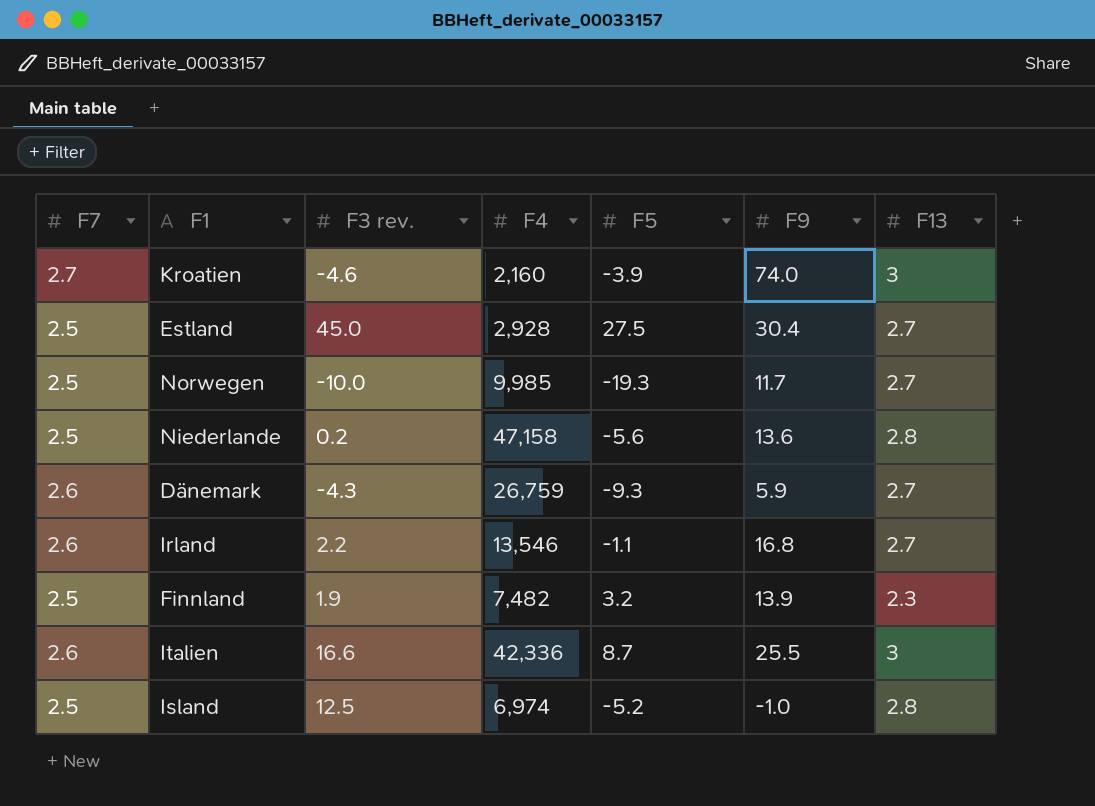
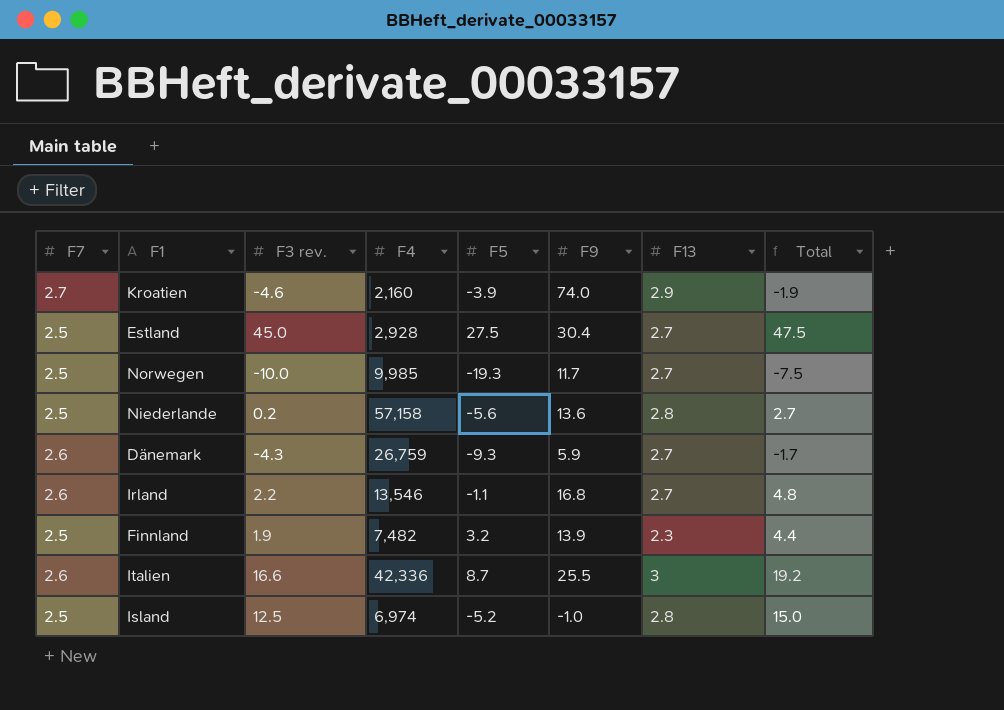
column Total | formula: none -> [F7] + [F3 rev.]
Kroatien | F13: 3 -> 2.9
Niederlande | F4: 47,158 -> 57,158

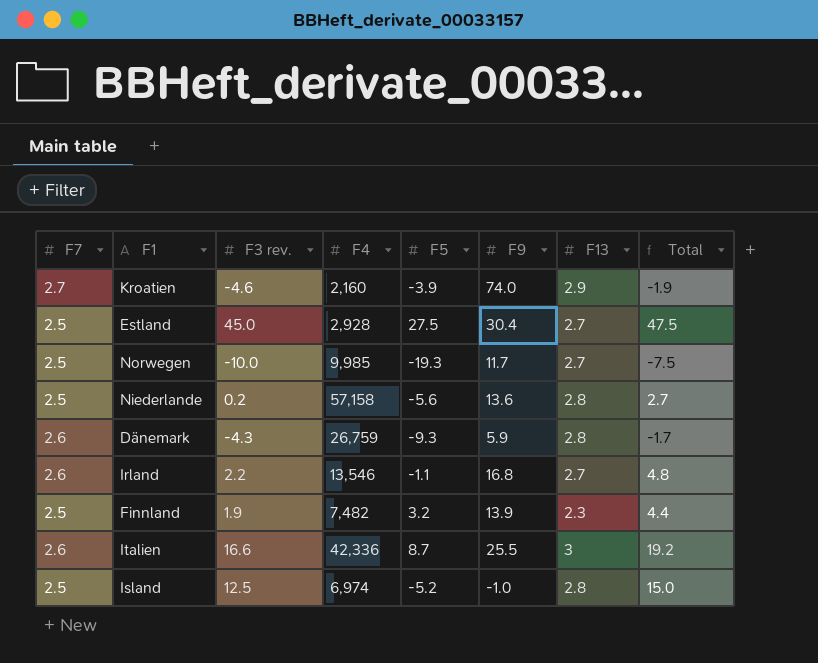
Dänemark | F13: 2.7 -> 2.8

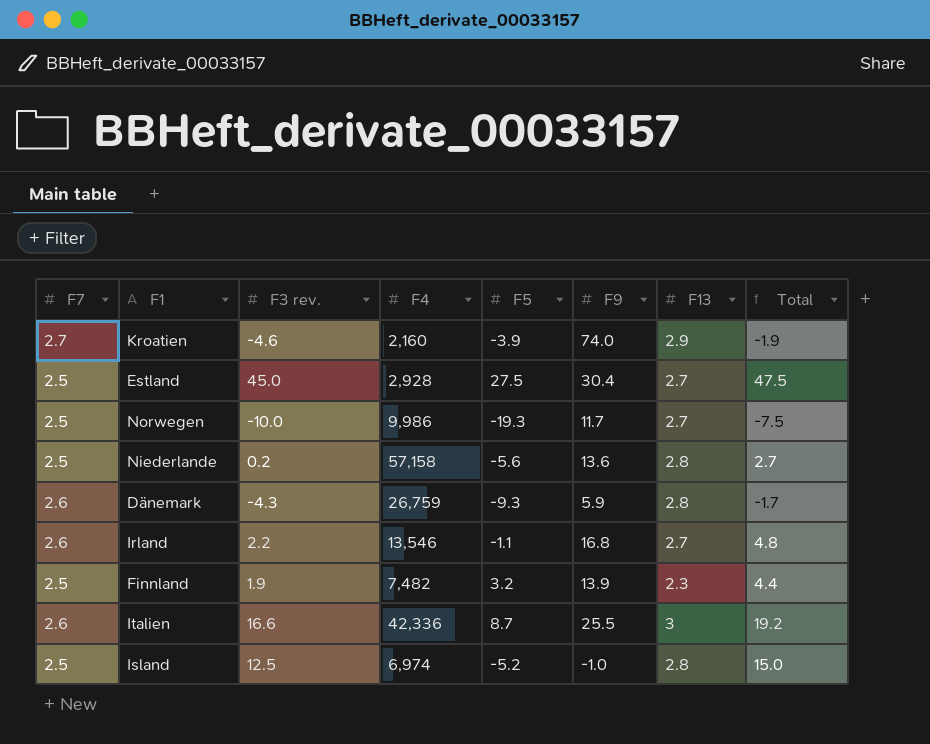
Norwegen | F4: 9,985 -> 9,986

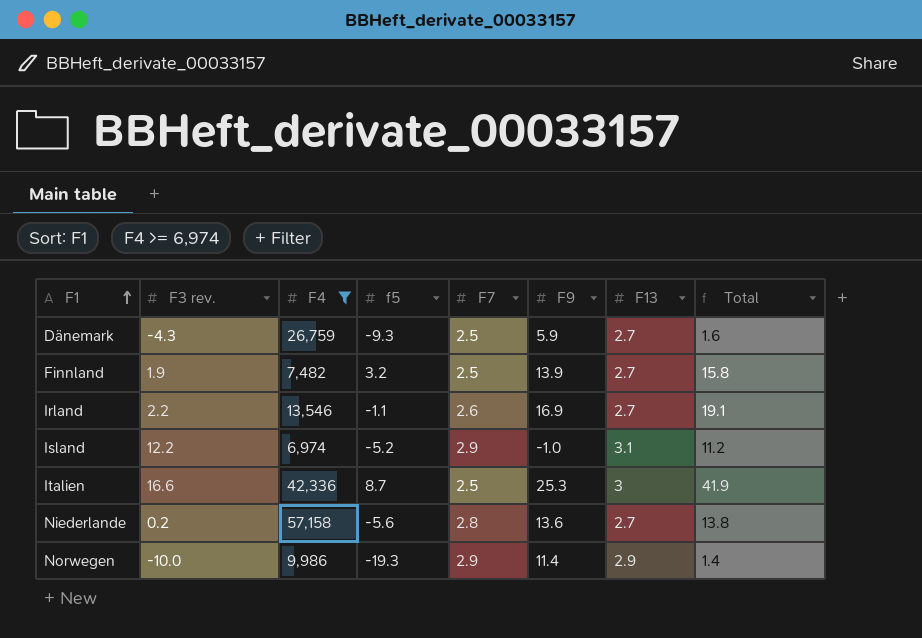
filter: none -> F4 >= 6,974
row order: none -> F1 ascending
column name: F5 -> f5
column F7 | position: 1 -> 5
column Total | formula: [F7] + [F3 rev.] -> [F3 rev.] + [F9]
Dänemark | F7: 2.6 -> 2.5
Dänemark | F13: 2.8 -> 2.7
Finnland | F13: 2.3 -> 2.7
Irland | F9: 16.8 -> 16.9
Island | F3 rev.: 12.5 -> 12.2
Island | F7: 2.5 -> 2.9
Island | F13: 2.8 -> 3.1
Italien | F7: 2.6 -> 2.5
Italien | F9: 25.5 -> 25.3
Niederlande | F7: 2.5 -> 2.8
Niederlande | F13: 2.8 -> 2.7
Norwegen | F7: 2.5 -> 2.9
Norwegen | F9: 11.7 -> 11.4
Norwegen | F13: 2.7 -> 2.9

